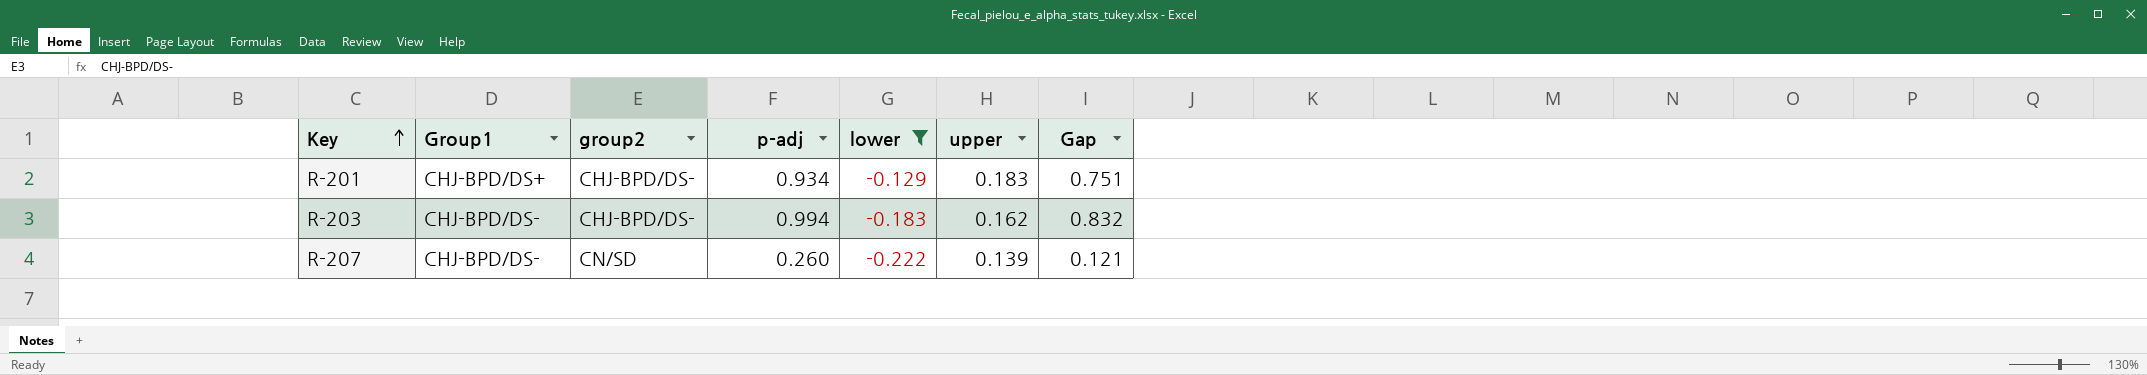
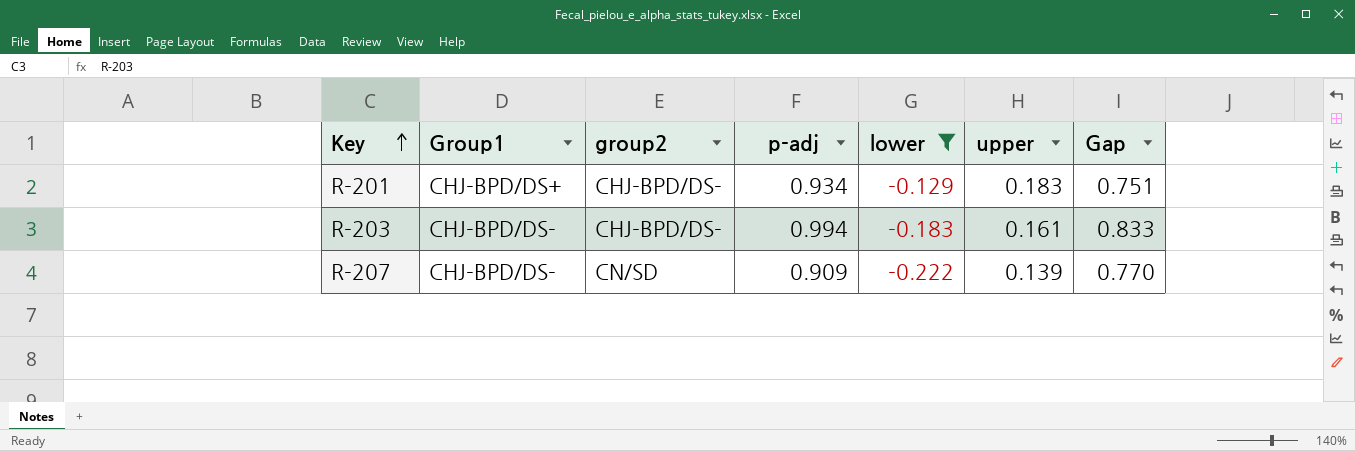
R-203 | upper: 0.162 -> 0.161
R-203 | Gap: 0.832 -> 0.833
R-207 | p-adj: 0.260 -> 0.909
R-207 | Gap: 0.121 -> 0.770

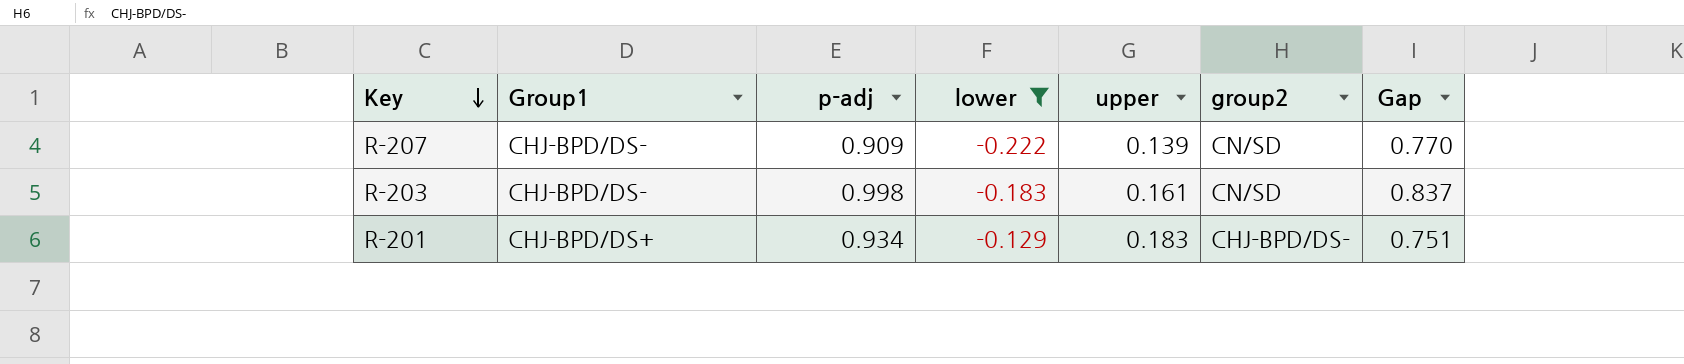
row order: Key ascending -> Key descending
column group2 | position: 3 -> 6
R-203 | p-adj: 0.994 -> 0.998
R-203 | group2: CHJ-BPD/DS- -> CN/SD
R-203 | Gap: 0.833 -> 0.837

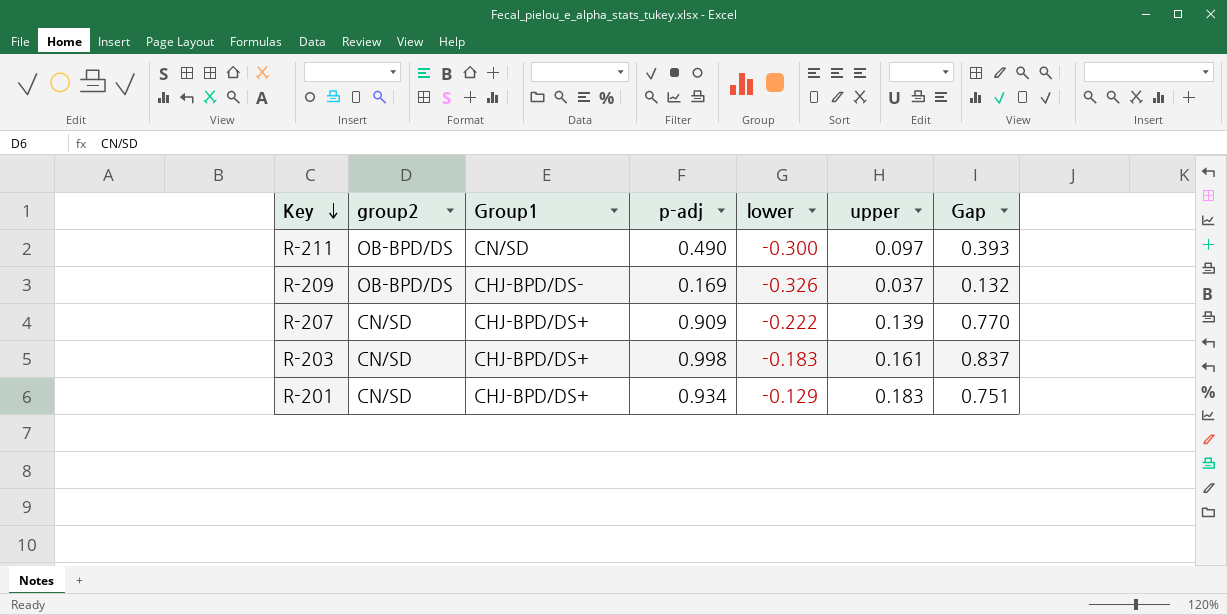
filter: lower >= -0.222 -> none
column group2 | position: 6 -> 2
R-207 | Group1: CHJ-BPD/DS- -> CHJ-BPD/DS+
R-203 | Group1: CHJ-BPD/DS- -> CHJ-BPD/DS+
R-201 | group2: CHJ-BPD/DS- -> CN/SD

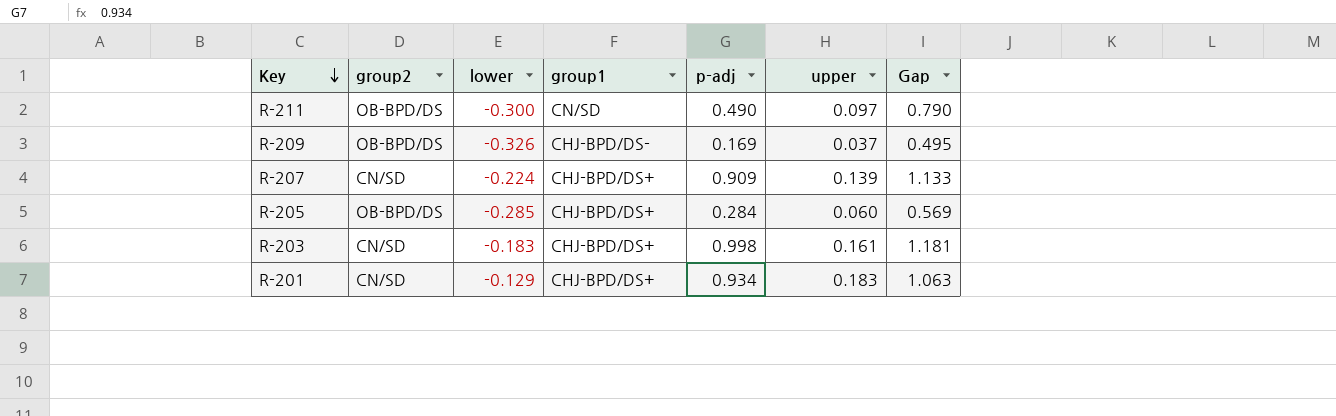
column lower | position: 5 -> 3
column name: Group1 -> group1
column Gap | formula: [p-adj] - [upper] -> [p-adj] - [lower]
R-207 | lower: -0.222 -> -0.224
row R-205: none -> OB-BPD/DS | -0.285 | CHJ-BPD/DS+ | 0.284 | 0.060 | 0.569

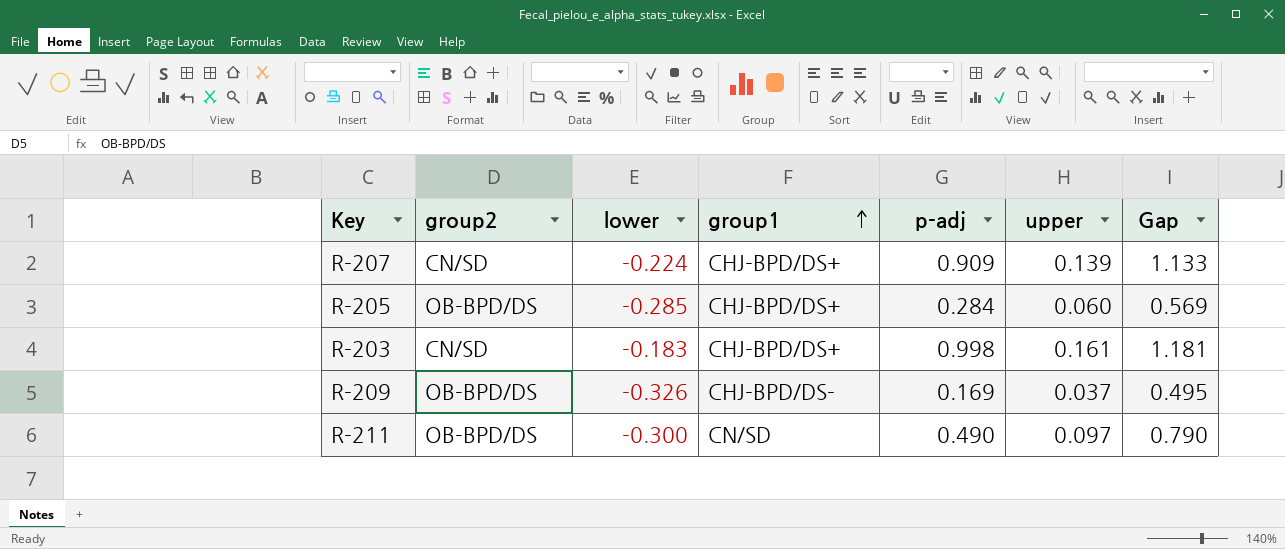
row order: Key descending -> group1 ascending
row R-201: CN/SD | -0.129 | CHJ-BPD/DS+ | 0.934 | 0.183 | 1.063 -> none

